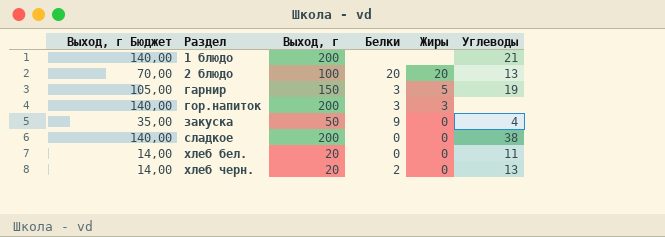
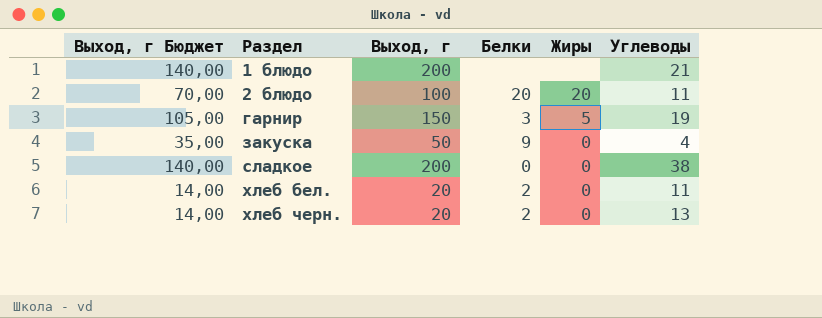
row гор.напиток: 140,00 | 200 | 3 | 3 | none -> none
2 блюдо | Углеводы: 13 -> 11
хлеб бел. | Белки: 0 -> 2

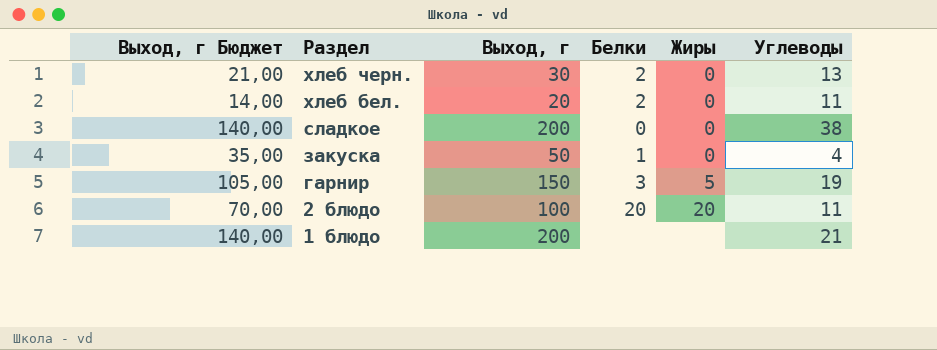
row order: Раздел ascending -> Раздел descending
хлеб черн. | Выход, г Бюджет: 14,00 -> 21,00
хлеб черн. | Выход, г: 20 -> 30
закуска | Белки: 9 -> 1

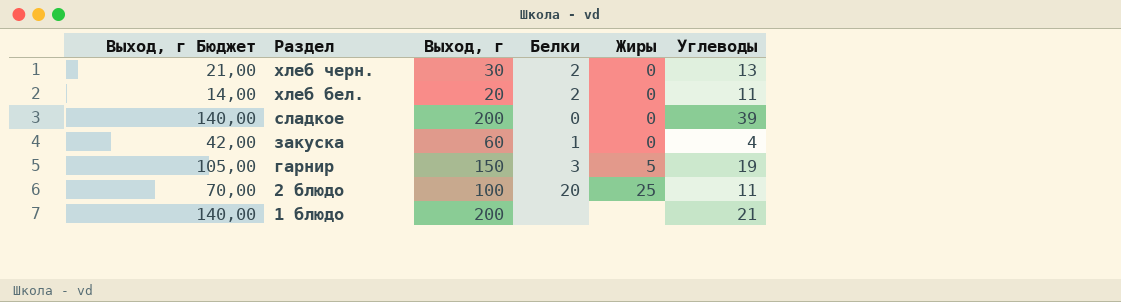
сладкое | Углеводы: 38 -> 39
закуска | Выход, г Бюджет: 35,00 -> 42,00
закуска | Выход, г: 50 -> 60
2 блюдо | Жиры: 20 -> 25

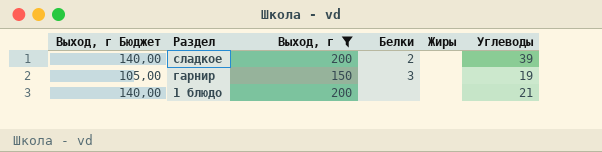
filter: none -> Выход, г >= 150
сладкое | Белки: 0 -> 2
сладкое | Жиры: 0 -> none
гарнир | Жиры: 5 -> none

